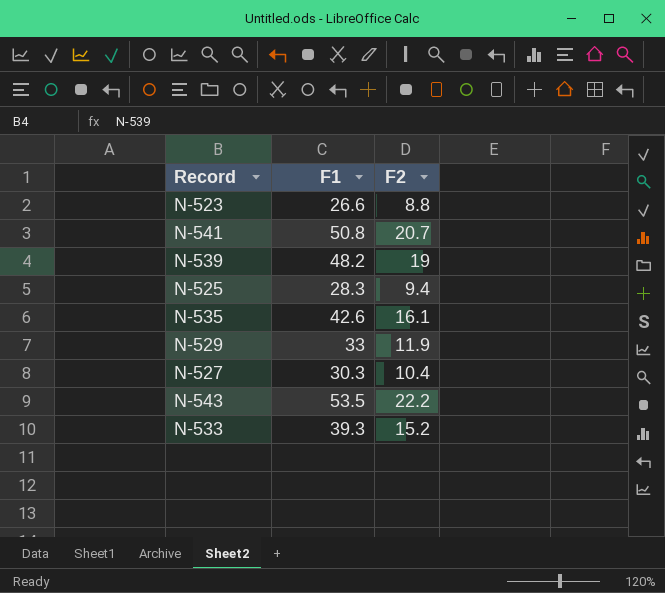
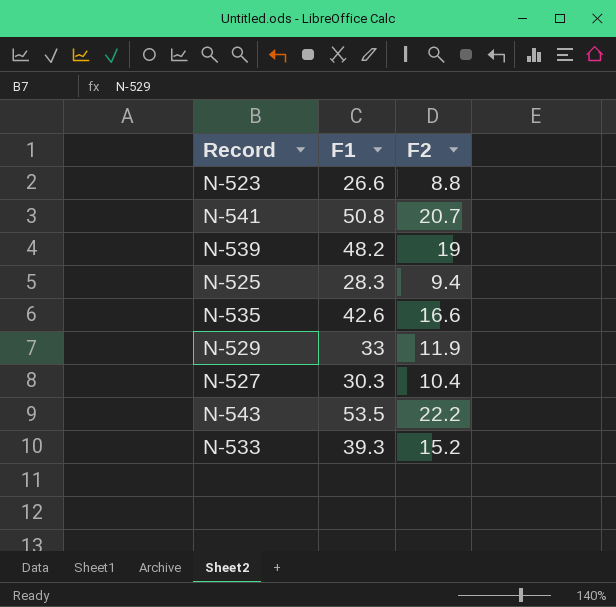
N-535 | F2: 16.1 -> 16.6

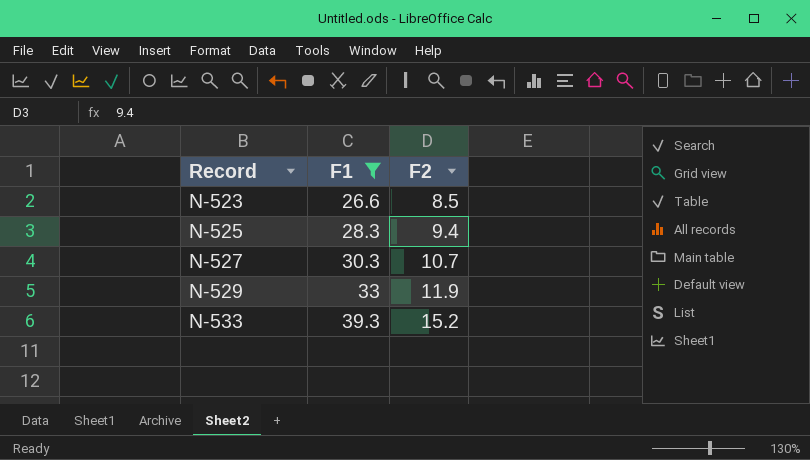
filter: none -> F1 <= 39.3
row order: none -> Record ascending
N-523 | F2: 8.8 -> 8.5
N-527 | F2: 10.4 -> 10.7

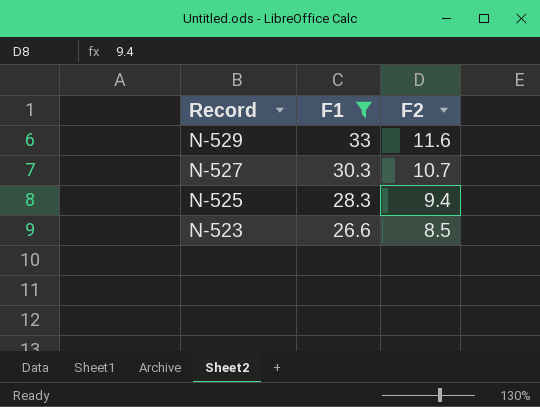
row order: Record ascending -> Record descending
row N-533: 39.3 | 15.2 -> none
N-529 | F2: 11.9 -> 11.6

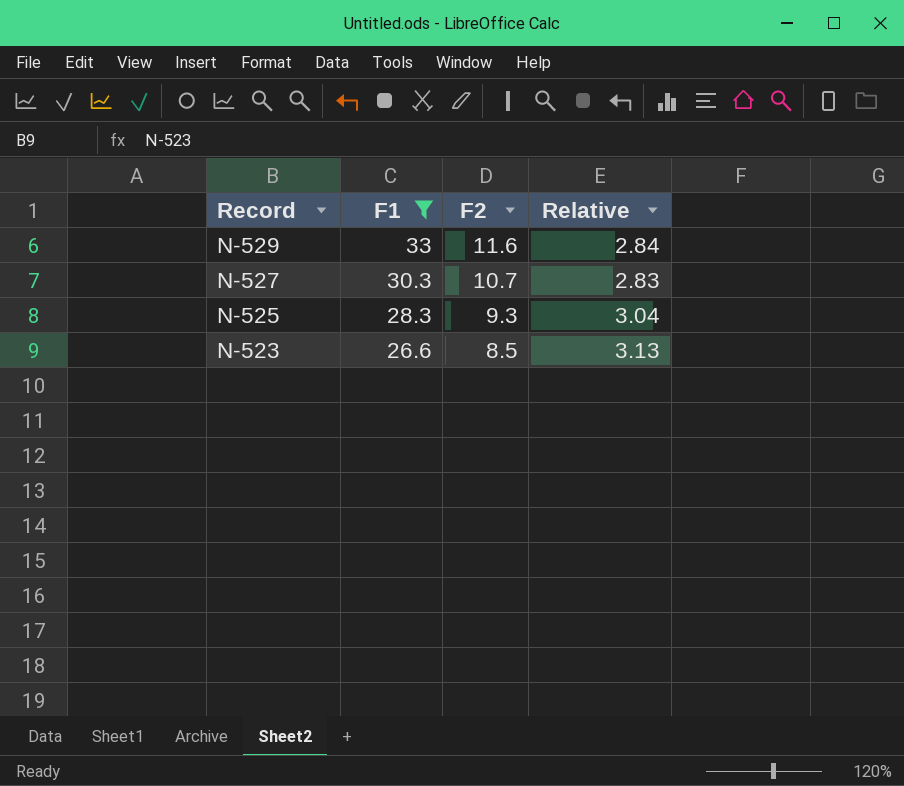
column Relative | formula: none -> [F1] / [F2]
N-525 | F2: 9.4 -> 9.3

